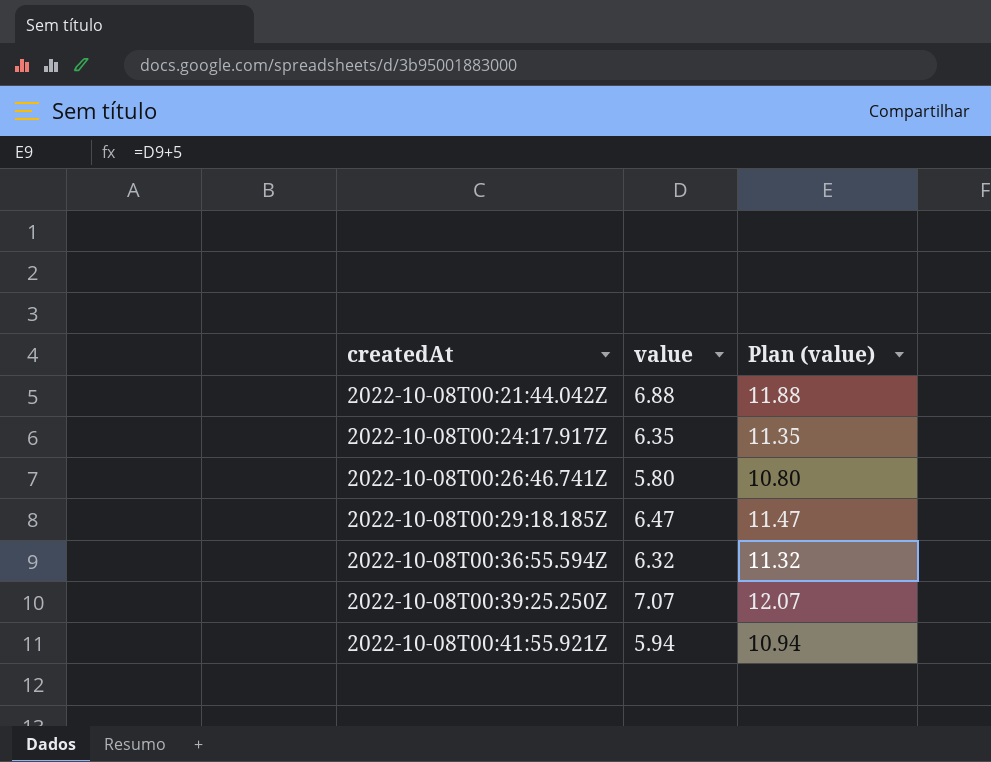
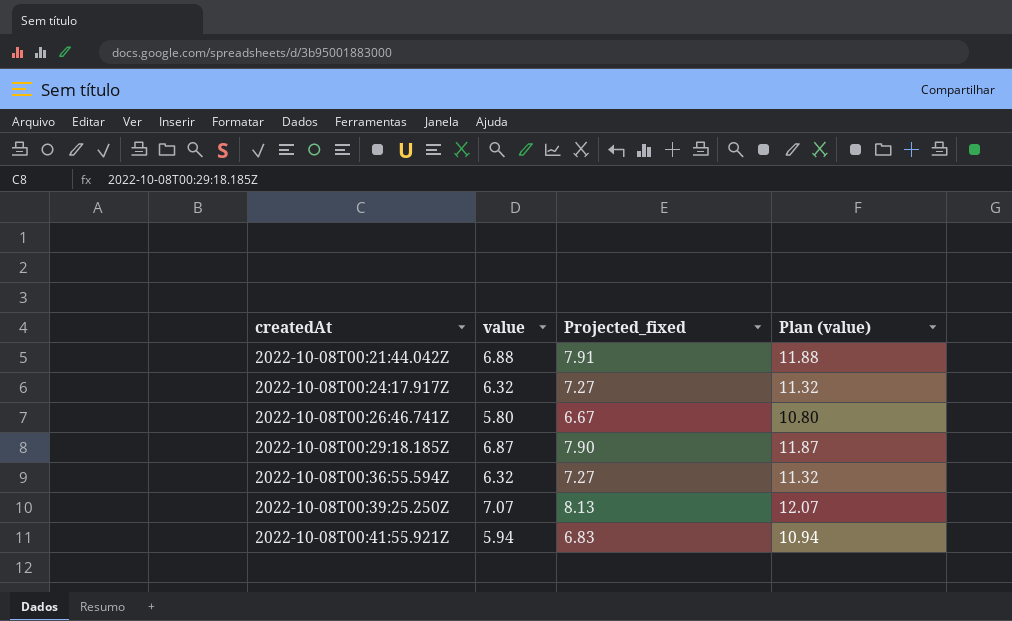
column Projected_fixed | formula: none -> [value] * 1.15
2022-10-08T00:24:17.917Z | value: 6.35 -> 6.32
2022-10-08T00:24:17.917Z | Plan (value): 11.35 -> 11.32
2022-10-08T00:29:18.185Z | value: 6.47 -> 6.87
2022-10-08T00:29:18.185Z | Plan (value): 11.47 -> 11.87

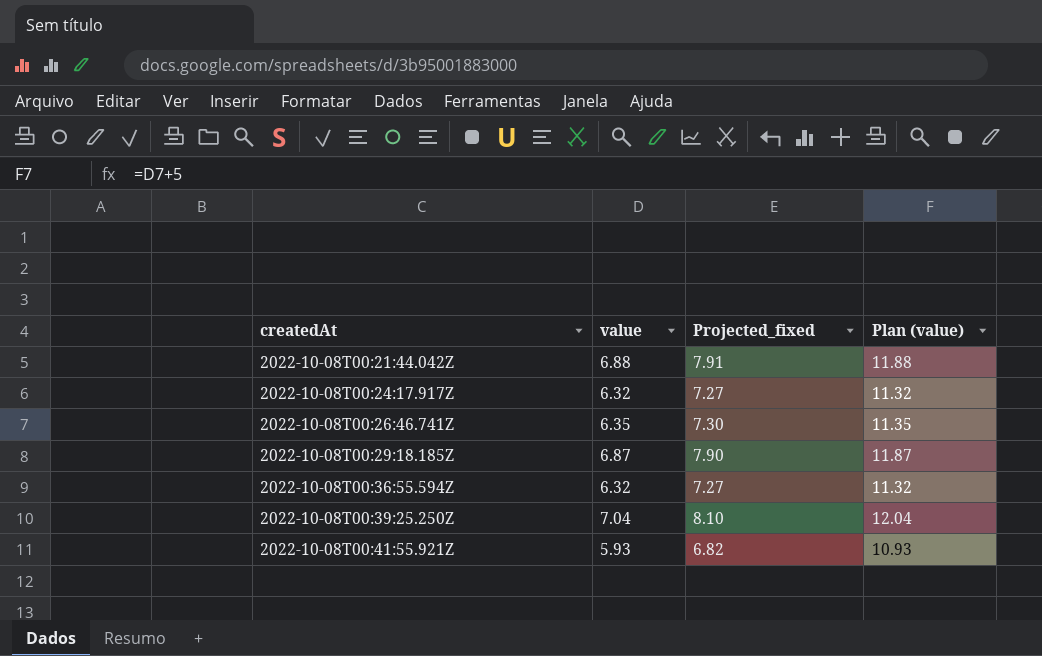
2022-10-08T00:26:46.741Z | value: 5.80 -> 6.35
2022-10-08T00:26:46.741Z | Projected_fixed: 6.67 -> 7.30
2022-10-08T00:26:46.741Z | Plan (value): 10.80 -> 11.35
2022-10-08T00:39:25.250Z | value: 7.07 -> 7.04
2022-10-08T00:39:25.250Z | Projected_fixed: 8.13 -> 8.10
2022-10-08T00:39:25.250Z | Plan (value): 12.07 -> 12.04
2022-10-08T00:41:55.921Z | value: 5.94 -> 5.93
2022-10-08T00:41:55.921Z | Projected_fixed: 6.83 -> 6.82
2022-10-08T00:41:55.921Z | Plan (value): 10.94 -> 10.93

